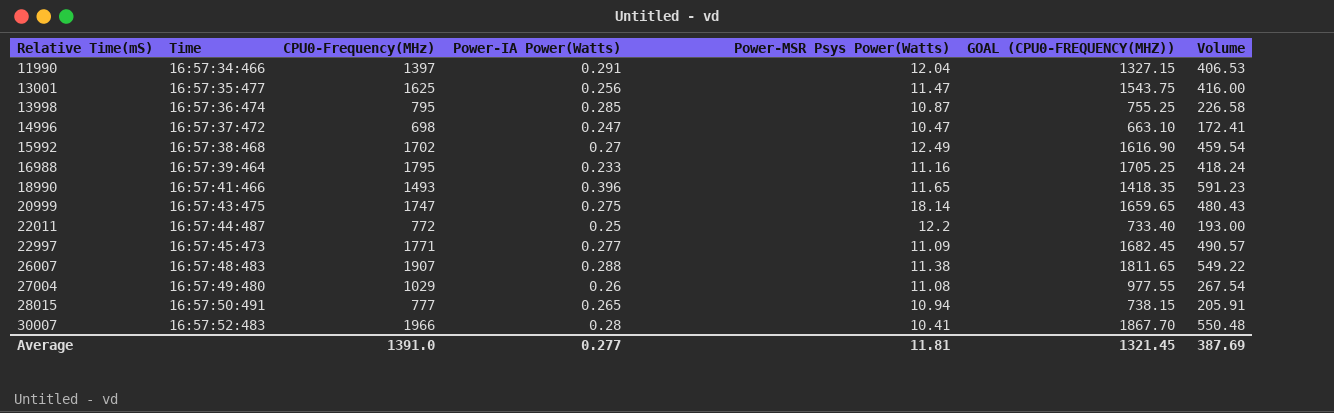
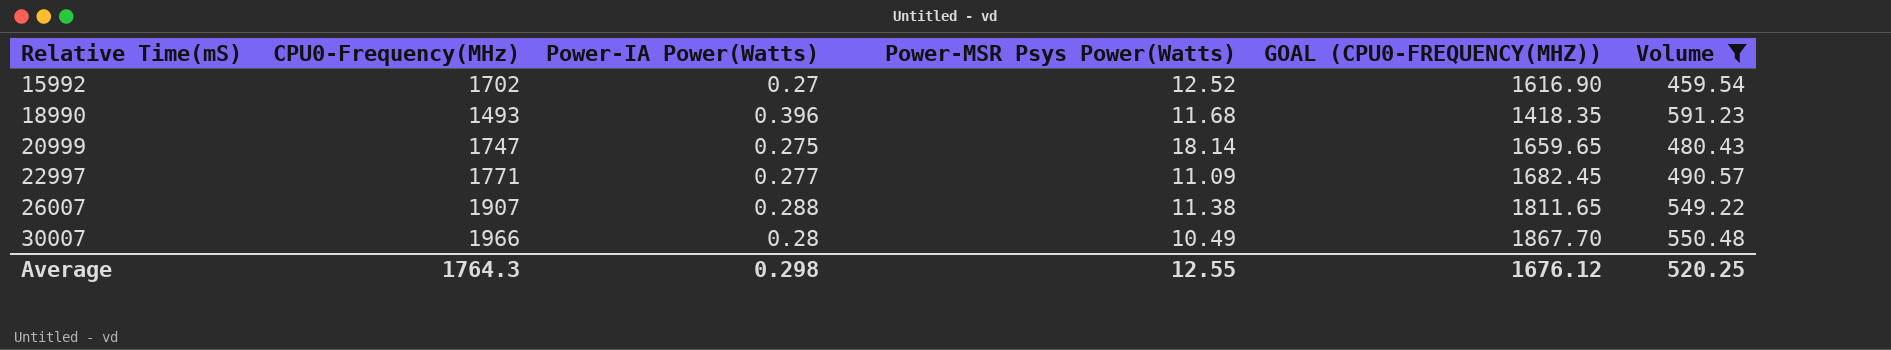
filter: none -> Volume >= 459.54
column Time | position: 2 -> none
15992 | Power-MSR Psys Power(Watts): 12.49 -> 12.52
18990 | Power-MSR Psys Power(Watts): 11.65 -> 11.68
30007 | Power-MSR Psys Power(Watts): 10.41 -> 10.49
Average | CPU0-Frequency(MHz): 1391.0 -> 1764.3
Average | Power-IA Power(Watts): 0.277 -> 0.298
Average | Power-MSR Psys Power(Watts): 11.81 -> 12.55
Average | GOAL (CPU0-FREQUENCY(MHZ)): 1321.45 -> 1676.12
Average | Volume: 387.69 -> 520.25

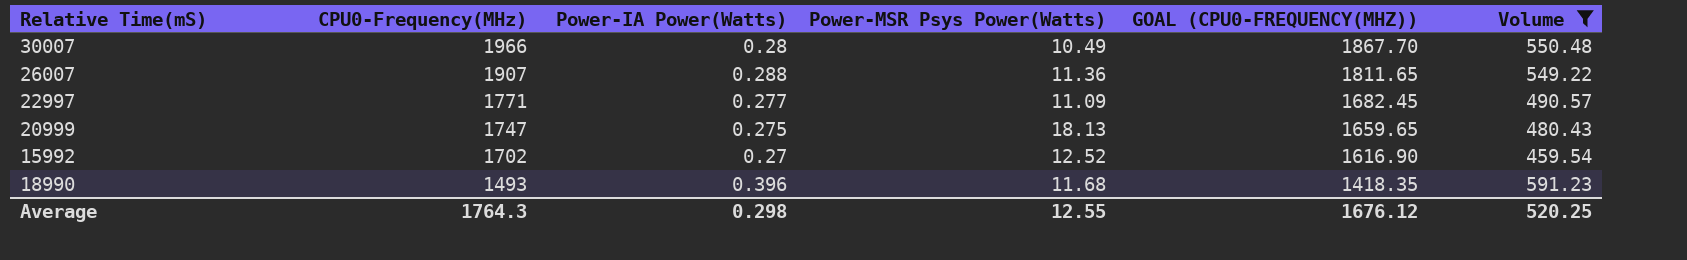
row order: Relative Time(mS) ascending -> CPU0-Frequency(MHz) descending
26007 | Power-MSR Psys Power(Watts): 11.38 -> 11.36
20999 | Power-MSR Psys Power(Watts): 18.14 -> 18.13

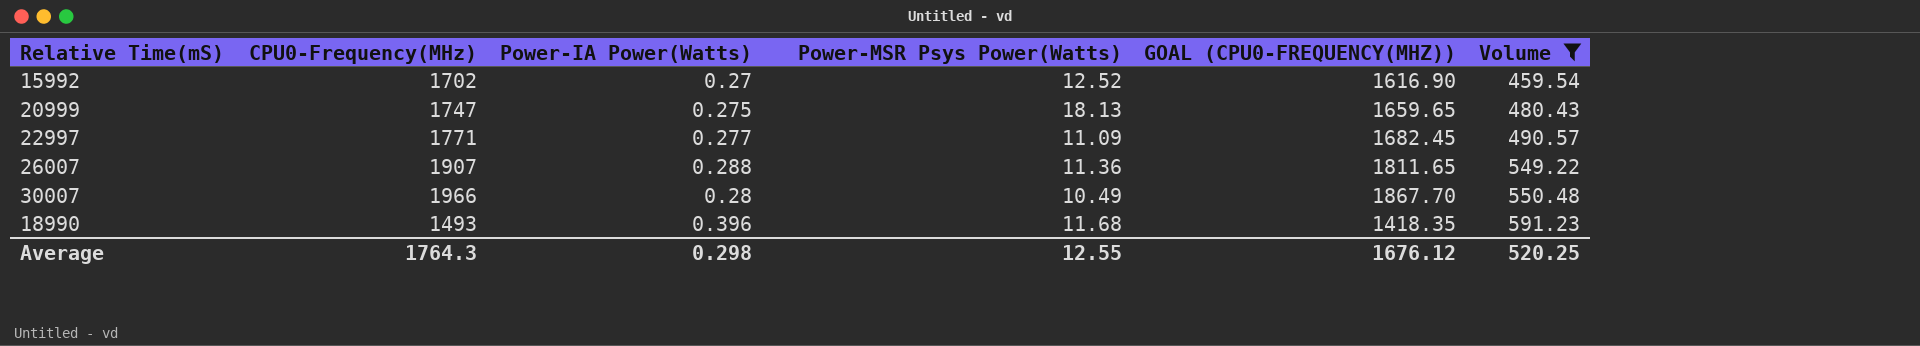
row order: CPU0-Frequency(MHz) descending -> Volume ascending

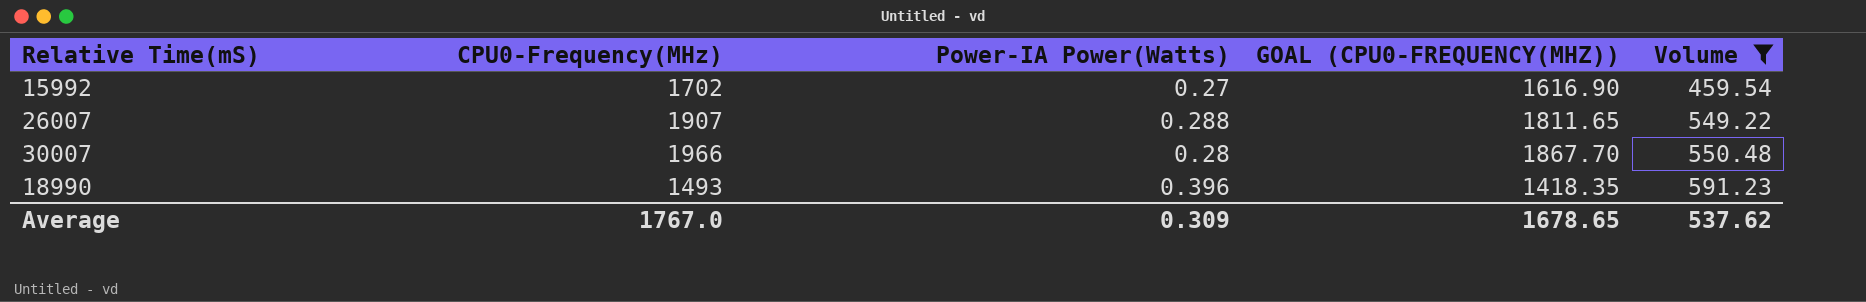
column Power-MSR Psys Power(Watts) | position: 4 -> none
row 20999: 1747 | 0.275 | 18.13 | 1659.65 | 480.43 -> none
row 22997: 1771 | 0.277 | 11.09 | 1682.45 | 490.57 -> none
Average | CPU0-Frequency(MHz): 1764.3 -> 1767.0
Average | Power-IA Power(Watts): 0.298 -> 0.309
Average | GOAL (CPU0-FREQUENCY(MHZ)): 1676.12 -> 1678.65
Average | Volume: 520.25 -> 537.62

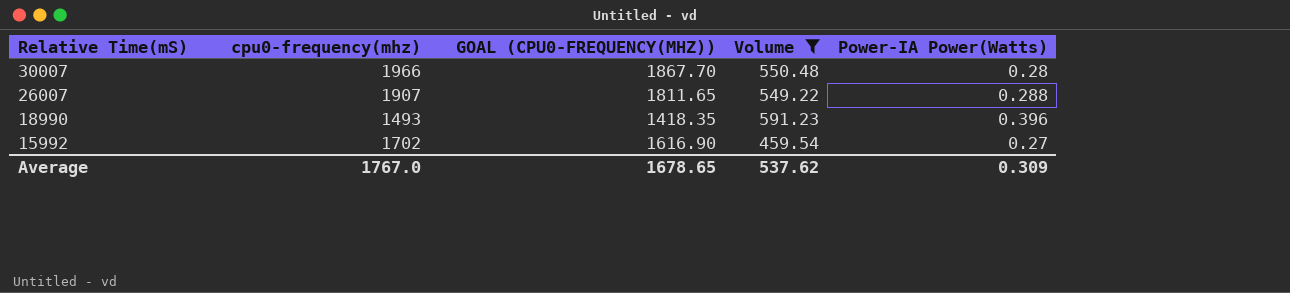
row order: Volume ascending -> Relative Time(mS) descending
column name: CPU0-Frequency(MHz) -> cpu0-frequency(mhz)
column Power-IA Power(Watts) | position: 3 -> 5

